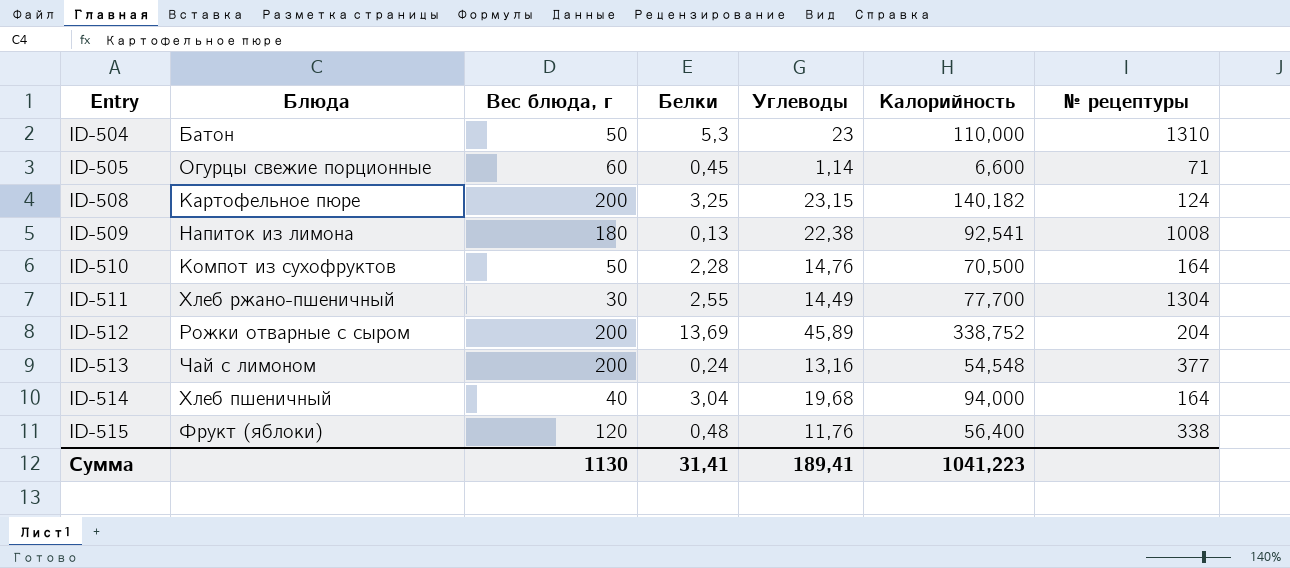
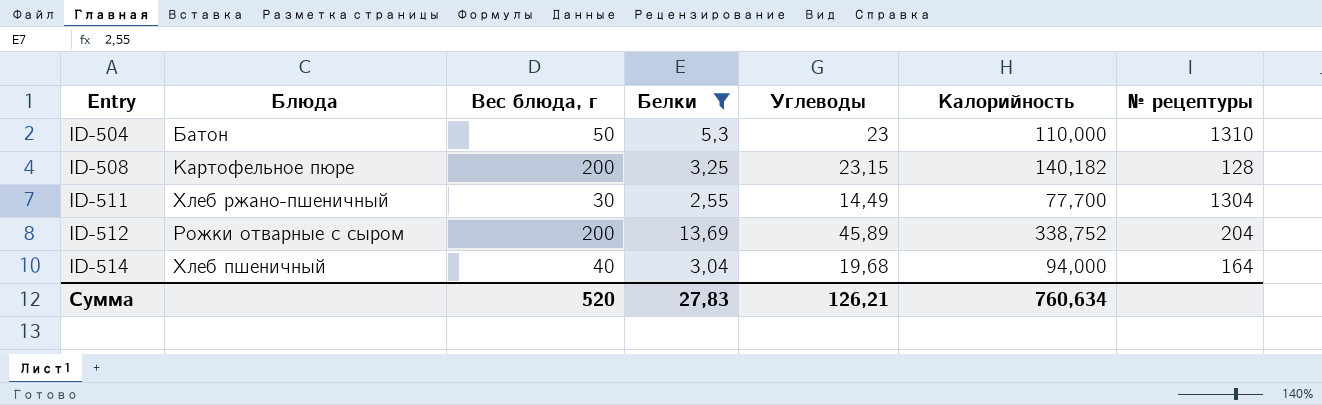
filter: none -> Белки >= 2,55
ID-508 | № рецептуры: 124 -> 128
Сумма | Вес блюда, г: 1130 -> 520
Сумма | Белки: 31,41 -> 27,83
Сумма | Углеводы: 189,41 -> 126,21
Сумма | Калорийность: 1041,223 -> 760,634

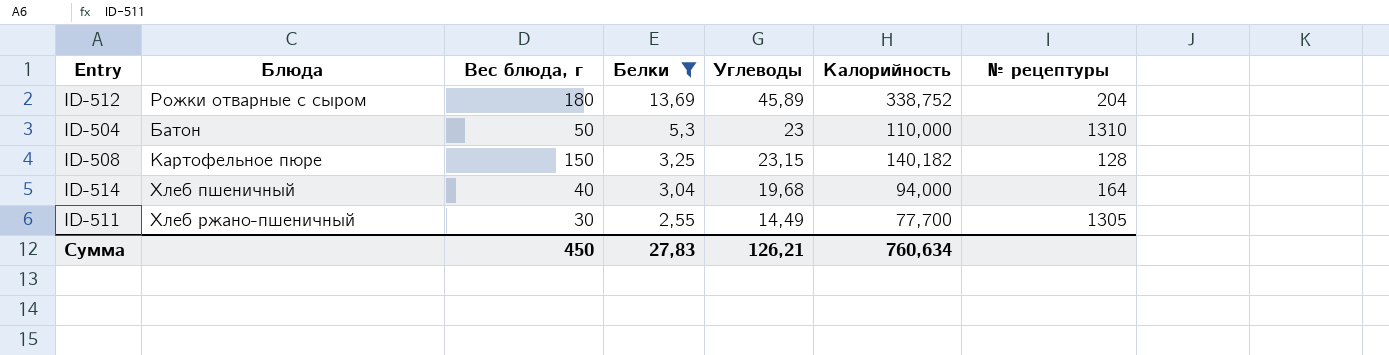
row order: Entry ascending -> Белки descending
ID-512 | Вес блюда, г: 200 -> 180
ID-508 | Вес блюда, г: 200 -> 150
ID-511 | № рецептуры: 1304 -> 1305
Сумма | Вес блюда, г: 520 -> 450

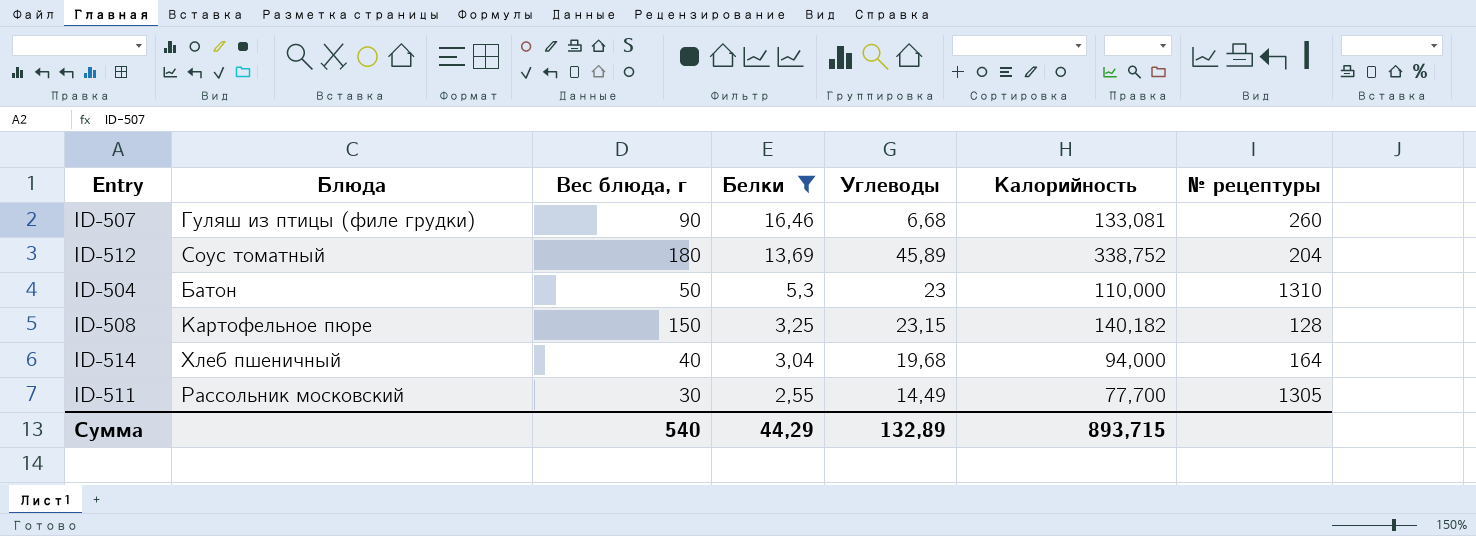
row ID-507: none -> Гуляш из птицы (филе грудки) | 90 | 16,46 | 6,68 | 133,081 | 260
ID-512 | Блюда: Рожки отварные с сыром -> Соус томатный
ID-511 | Блюда: Хлеб ржано-пшеничный -> Рассольник московский
Сумма | Вес блюда, г: 450 -> 540
Сумма | Белки: 27,83 -> 44,29
Сумма | Углеводы: 126,21 -> 132,89
Сумма | Калорийность: 760,634 -> 893,715

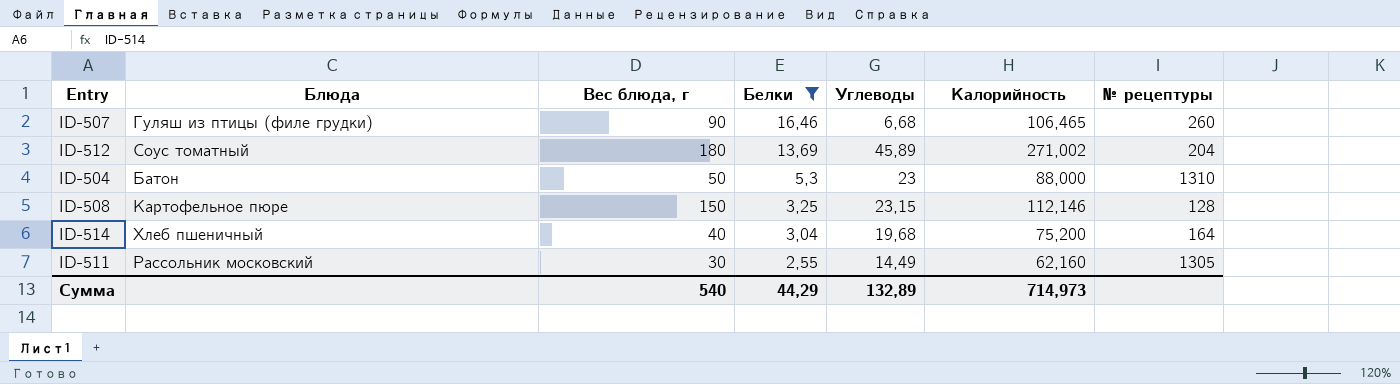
ID-507 | Калорийность: 133,081 -> 106,465
ID-512 | Калорийность: 338,752 -> 271,002
ID-504 | Калорийность: 110,000 -> 88,000
ID-508 | Калорийность: 140,182 -> 112,146
ID-514 | Калорийность: 94,000 -> 75,200
ID-511 | Калорийность: 77,700 -> 62,160
Сумма | Калорийность: 893,715 -> 714,973

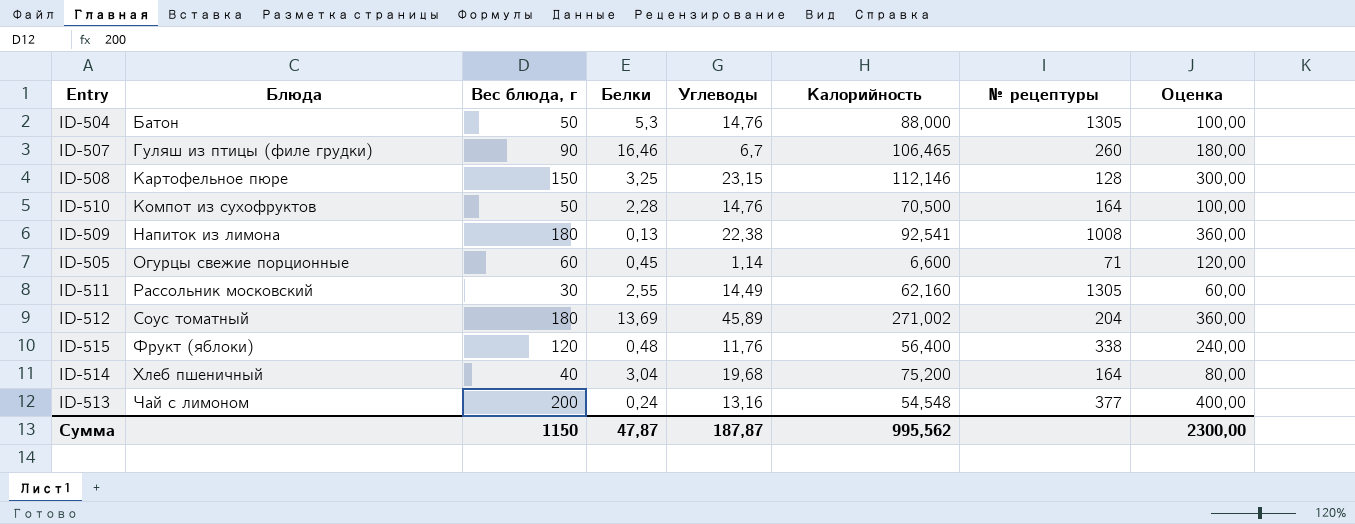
filter: Белки >= 2,55 -> none
row order: Белки descending -> Блюда ascending
column Оценка | formula: none -> [Вес блюда, г] * 2
ID-504 | Углеводы: 23 -> 14,76
ID-504 | № рецептуры: 1310 -> 1305
ID-507 | Углеводы: 6,68 -> 6,7
Сумма | Вес блюда, г: 540 -> 1150
Сумма | Белки: 44,29 -> 47,87
Сумма | Углеводы: 132,89 -> 187,87
Сумма | Калорийность: 714,973 -> 995,562

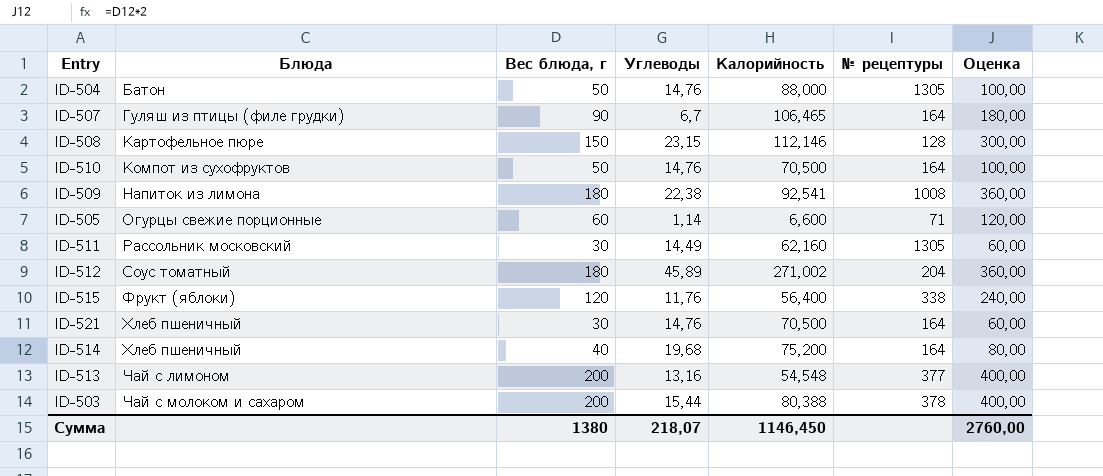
column Белки | position: 4 -> none
ID-507 | № рецептуры: 260 -> 164
row ID-521: none -> Хлеб пшеничный | 30 | 14,76 | 70,500 | 164 | 60,00
row ID-503: none -> Чай с молоком и сахаром | 200 | 15,44 | 80,388 | 378 | 400,00
Сумма | Вес блюда, г: 1150 -> 1380
Сумма | Углеводы: 187,87 -> 218,07
Сумма | Калорийность: 995,562 -> 1146,450
Сумма | Оценка: 2300,00 -> 2760,00

